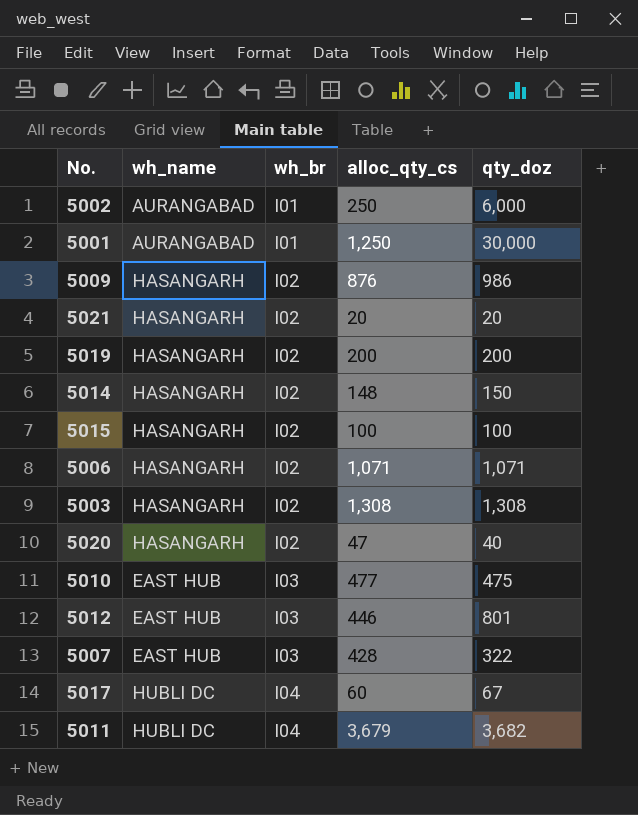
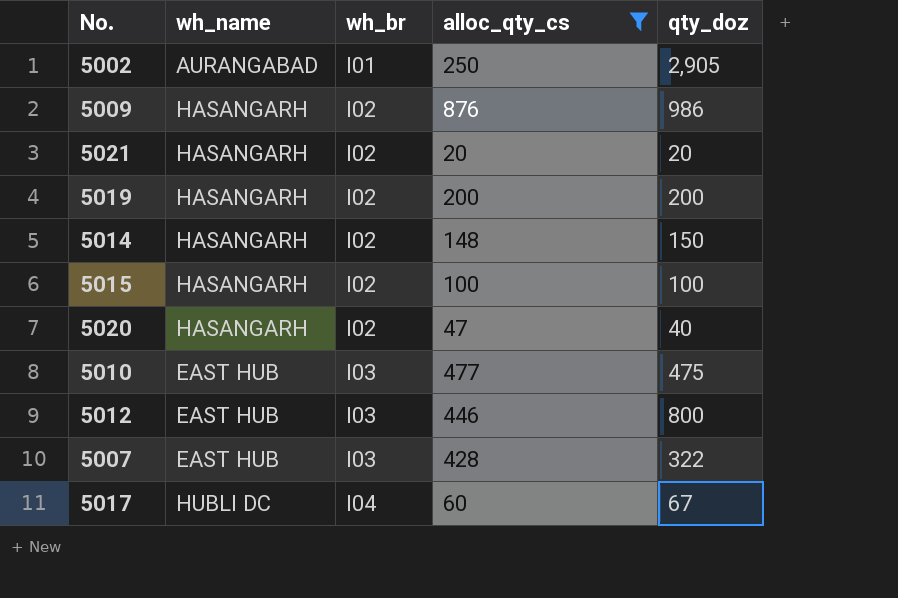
filter: none -> alloc_qty_cs <= 876
5002 | qty_doz: 6,000 -> 2,905
5012 | qty_doz: 801 -> 800

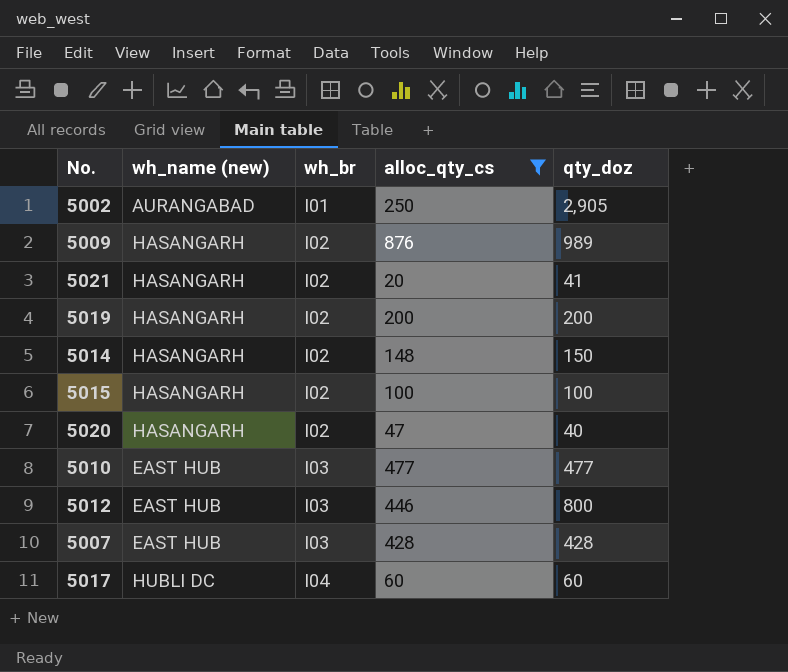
column name: wh_name -> wh_name (new)
5009 | qty_doz: 986 -> 989
5021 | qty_doz: 20 -> 41
5010 | qty_doz: 475 -> 477
5007 | qty_doz: 322 -> 428
5017 | qty_doz: 67 -> 60

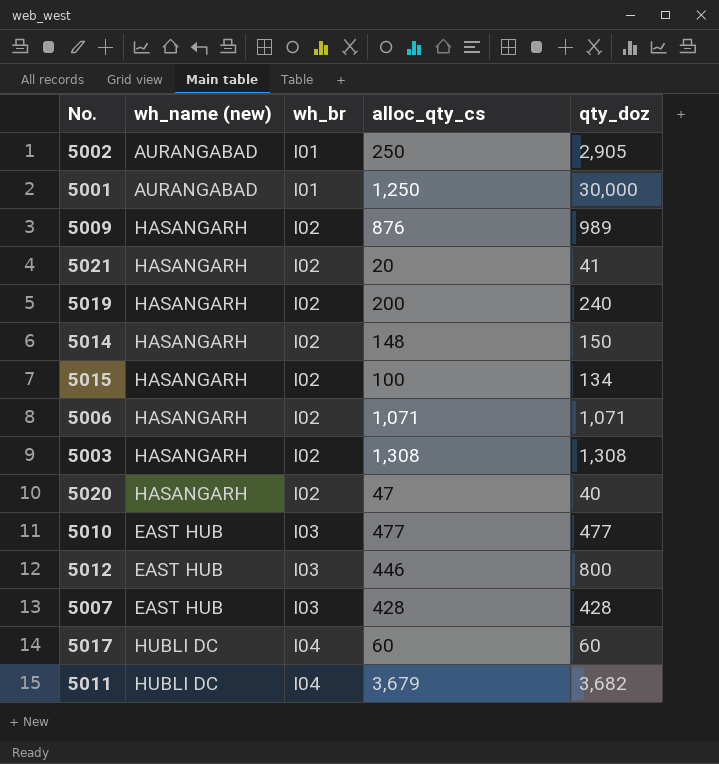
filter: alloc_qty_cs <= 876 -> none
5019 | qty_doz: 200 -> 240
5015 | qty_doz: 100 -> 134

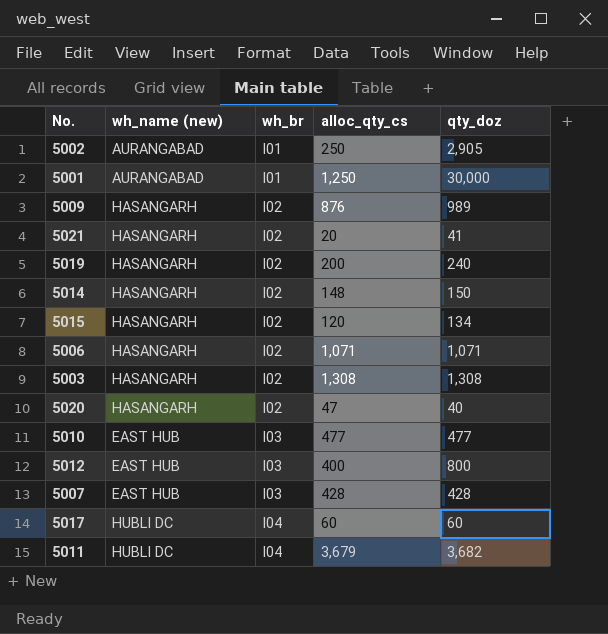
5015 | alloc_qty_cs: 100 -> 120
5012 | alloc_qty_cs: 446 -> 400

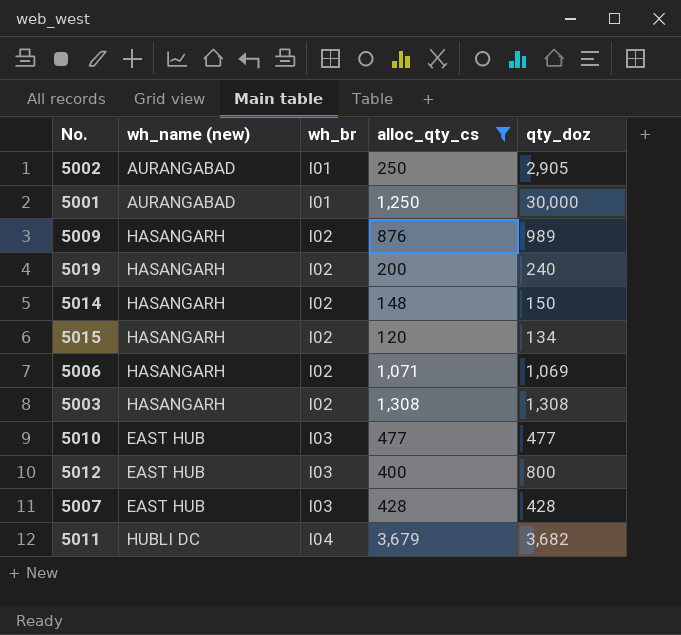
filter: none -> alloc_qty_cs >= 120
5006 | qty_doz: 1,071 -> 1,069

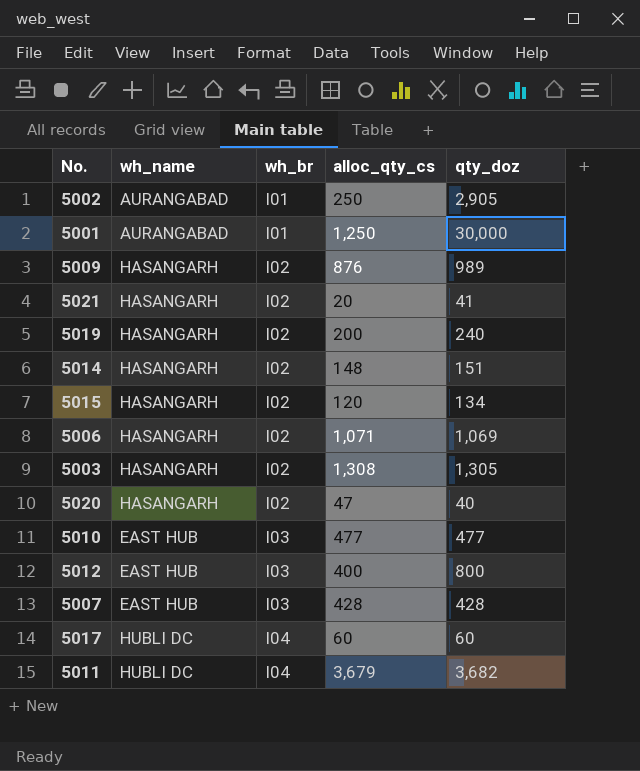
filter: alloc_qty_cs >= 120 -> none
column name: wh_name (new) -> wh_name
5014 | qty_doz: 150 -> 151
5003 | qty_doz: 1,308 -> 1,305

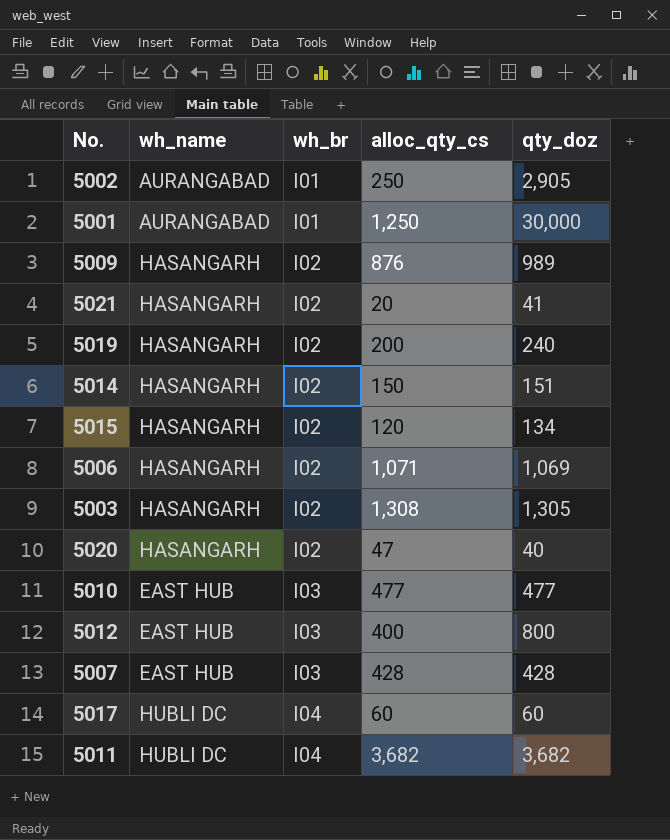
5014 | alloc_qty_cs: 148 -> 150
5011 | alloc_qty_cs: 3,679 -> 3,682

